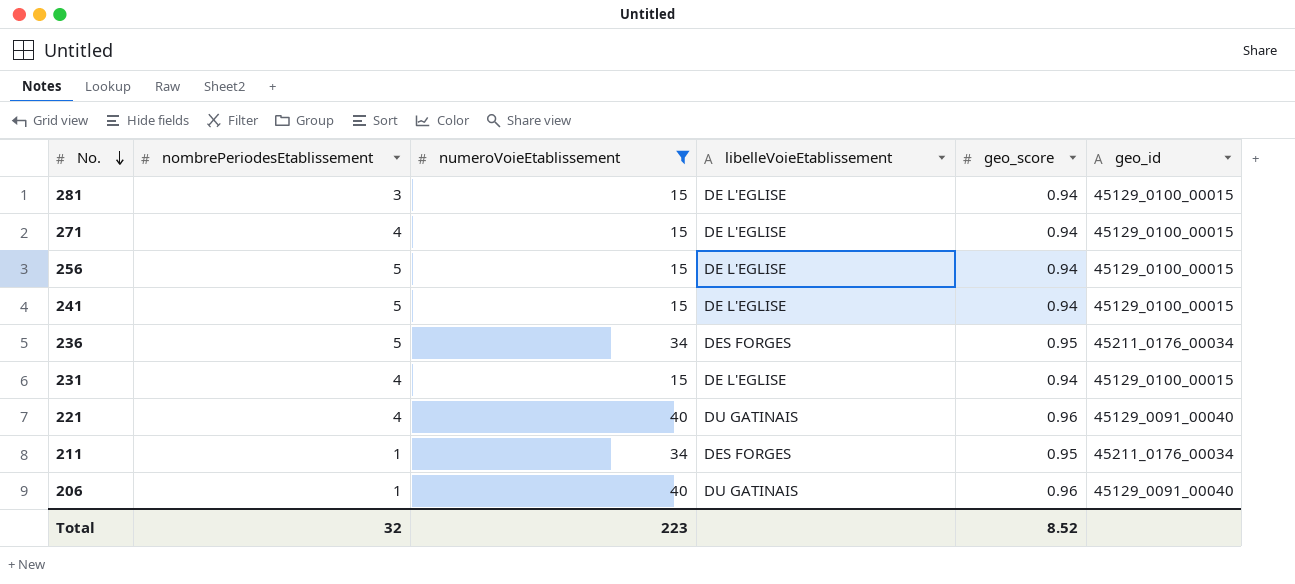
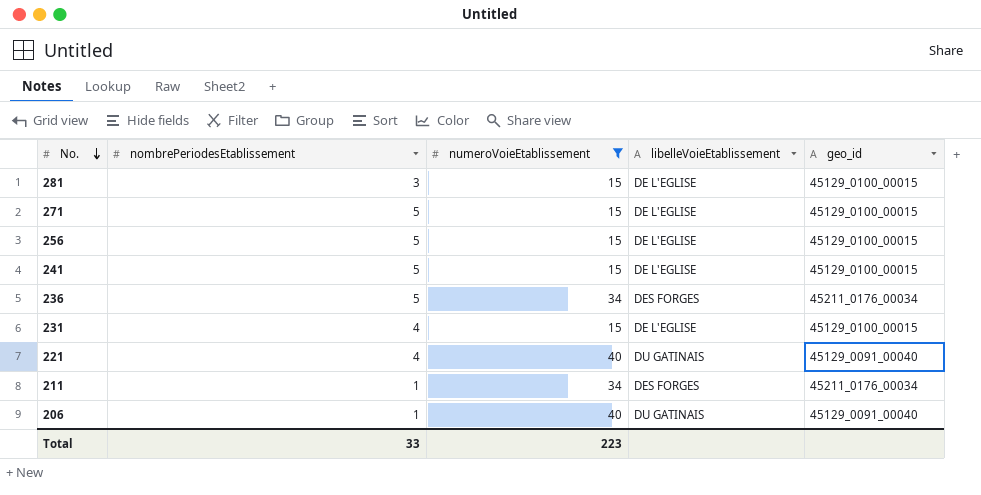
column geo_score | position: 5 -> none
271 | nombrePeriodesEtablissement: 4 -> 5
Total | nombrePeriodesEtablissement: 32 -> 33

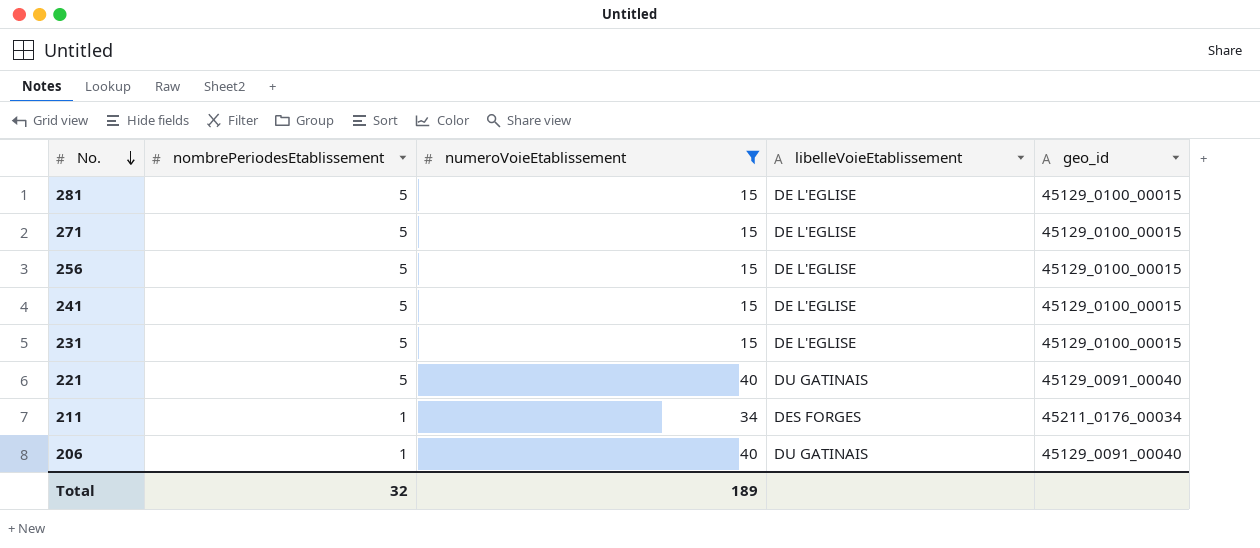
row 236: 5 | 34 | DES FORGES | 45211_0176_00034 -> none
281 | nombrePeriodesEtablissement: 3 -> 5
231 | nombrePeriodesEtablissement: 4 -> 5
221 | nombrePeriodesEtablissement: 4 -> 5
Total | nombrePeriodesEtablissement: 33 -> 32
Total | numeroVoieEtablissement: 223 -> 189

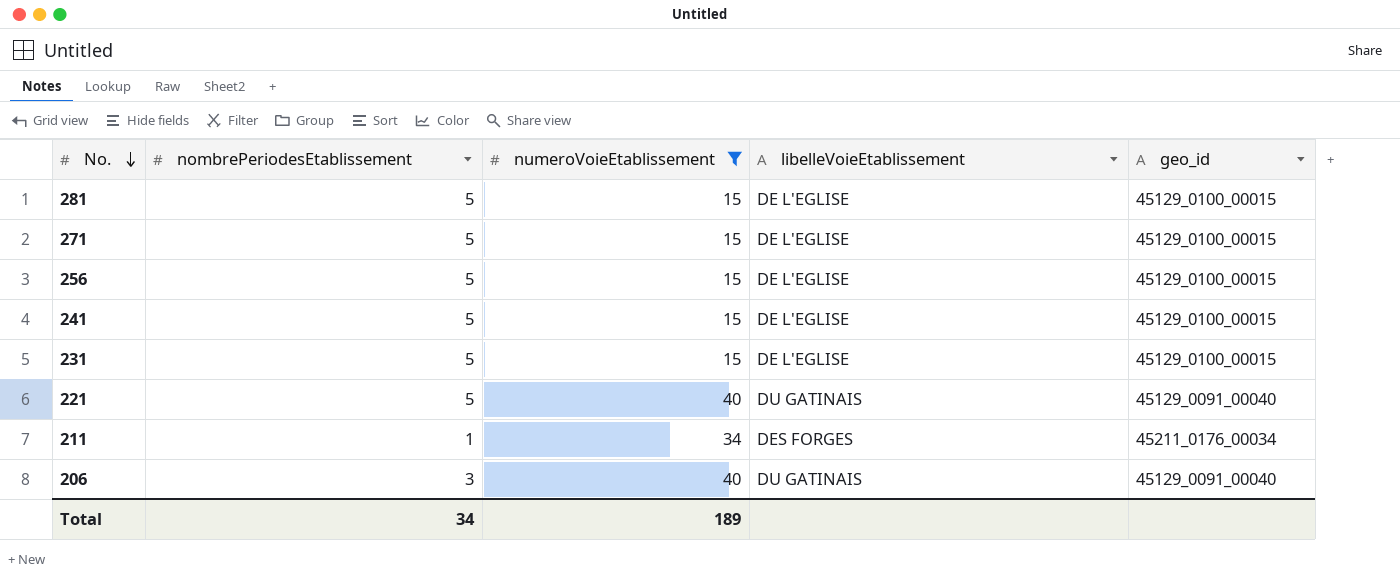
206 | nombrePeriodesEtablissement: 1 -> 3
Total | nombrePeriodesEtablissement: 32 -> 34

